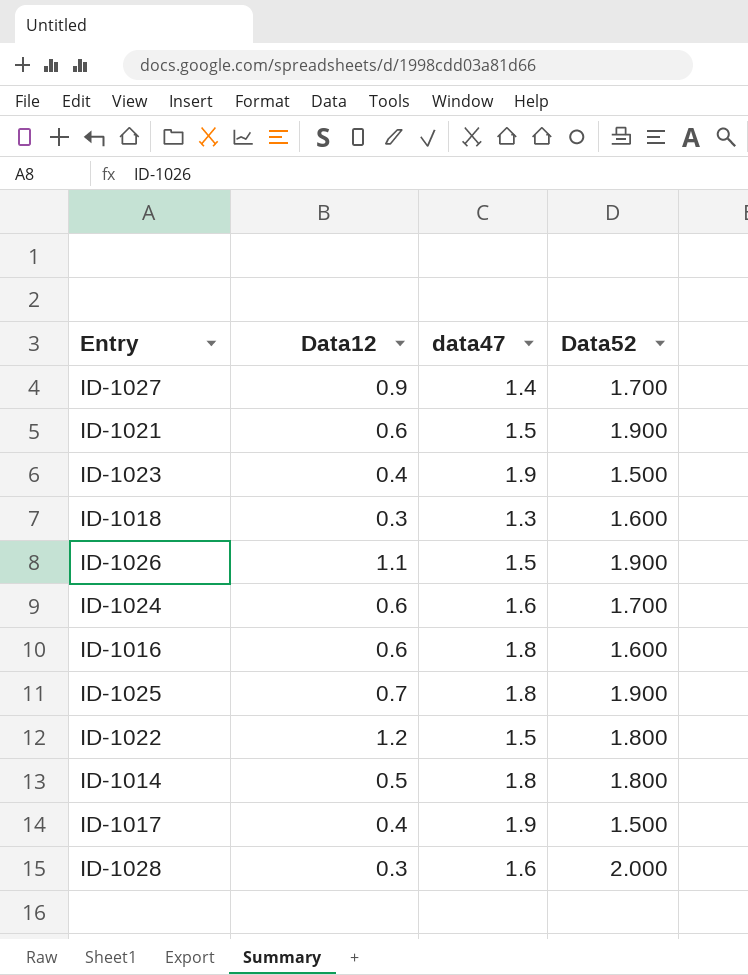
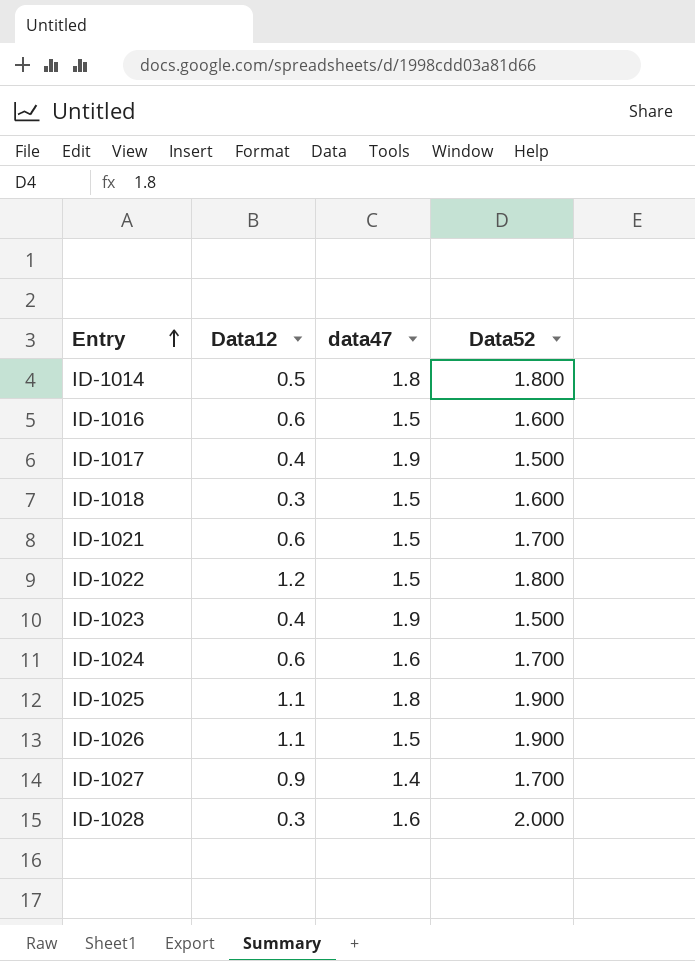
row order: none -> Entry ascending
ID-1016 | data47: 1.8 -> 1.5
ID-1018 | data47: 1.3 -> 1.5
ID-1021 | Data52: 1.900 -> 1.700
ID-1025 | Data12: 0.7 -> 1.1

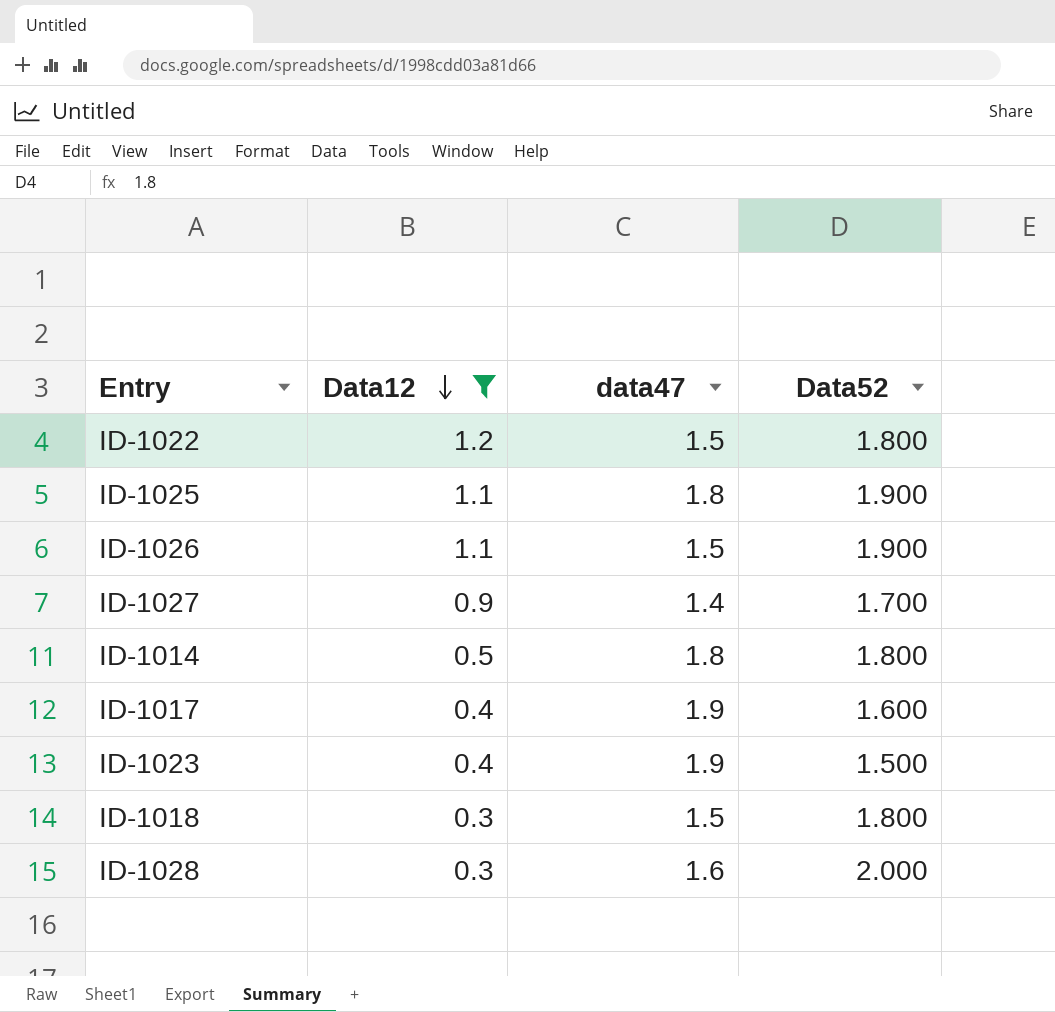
filter: none -> Data12 != 0.6
row order: Entry ascending -> Data12 descending
ID-1017 | Data52: 1.500 -> 1.600
ID-1018 | Data52: 1.600 -> 1.800

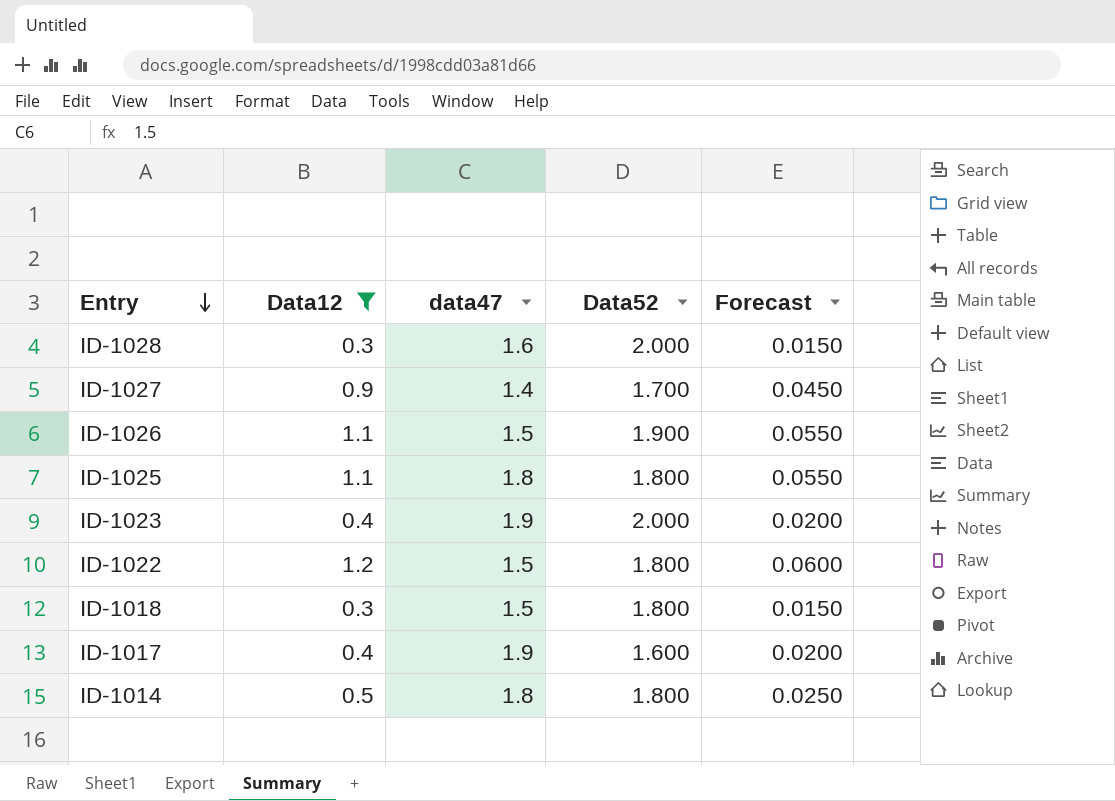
row order: Data12 descending -> Entry descending
column Forecast | formula: none -> [Data12] * 0.05
ID-1025 | Data52: 1.900 -> 1.800
ID-1023 | Data52: 1.500 -> 2.000

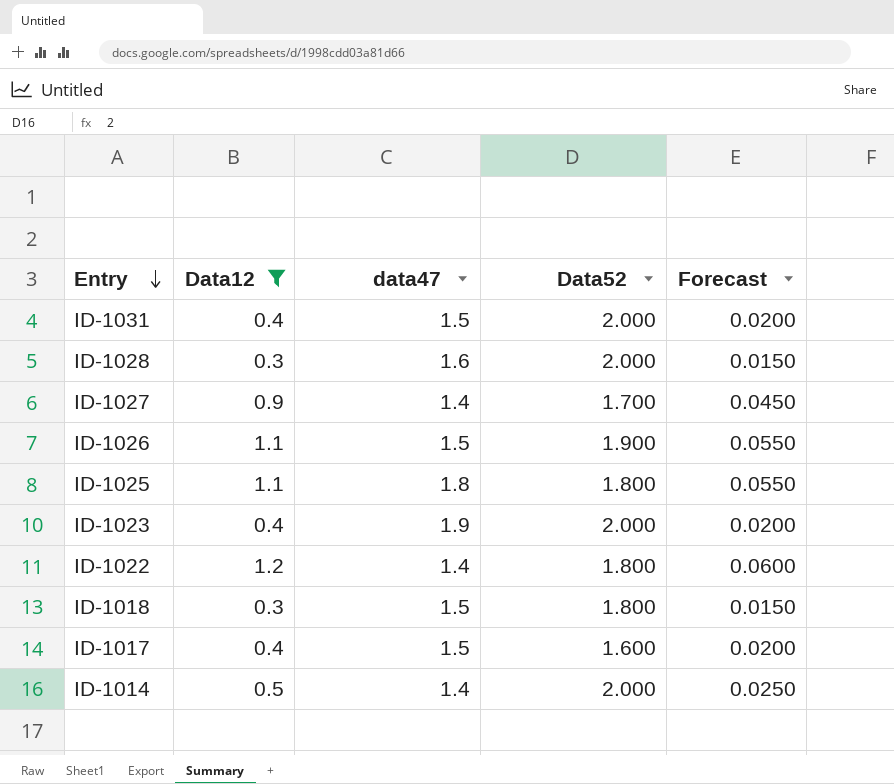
row ID-1031: none -> 0.4 | 1.5 | 2.000 | 0.0200
ID-1022 | data47: 1.5 -> 1.4
ID-1017 | data47: 1.9 -> 1.5
ID-1014 | data47: 1.8 -> 1.4
ID-1014 | Data52: 1.800 -> 2.000

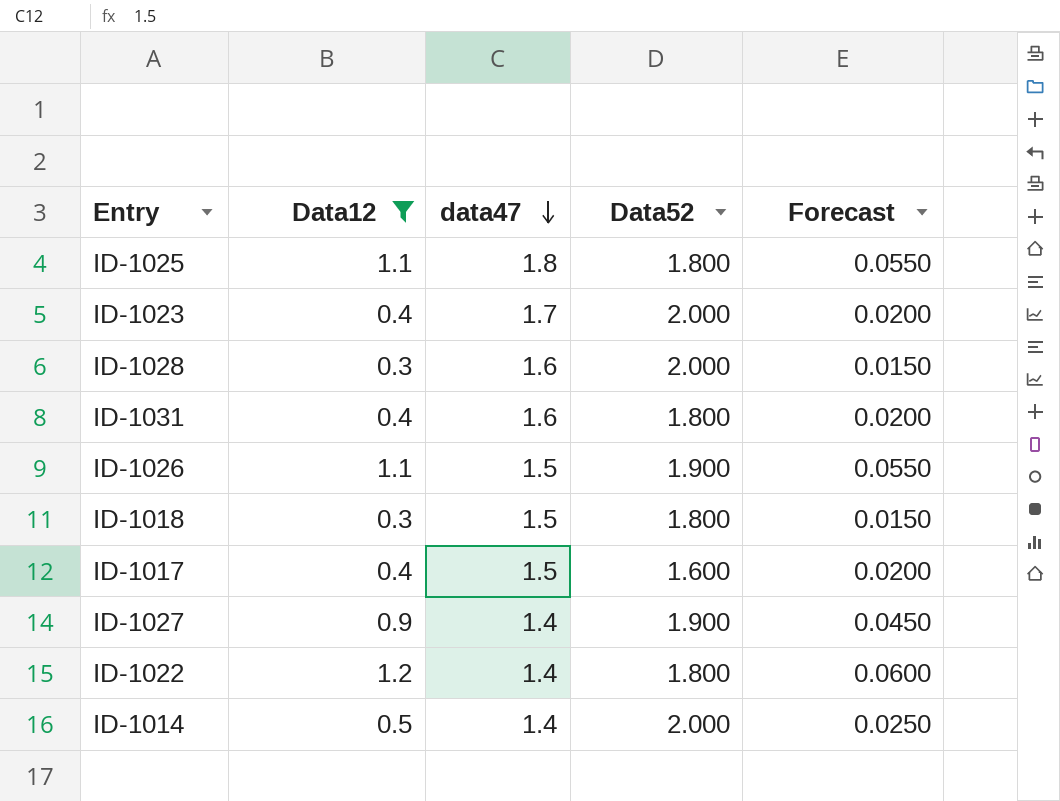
row order: Entry descending -> data47 descending
ID-1023 | data47: 1.9 -> 1.7
ID-1031 | data47: 1.5 -> 1.6
ID-1031 | Data52: 2.000 -> 1.800
ID-1027 | Data52: 1.700 -> 1.900

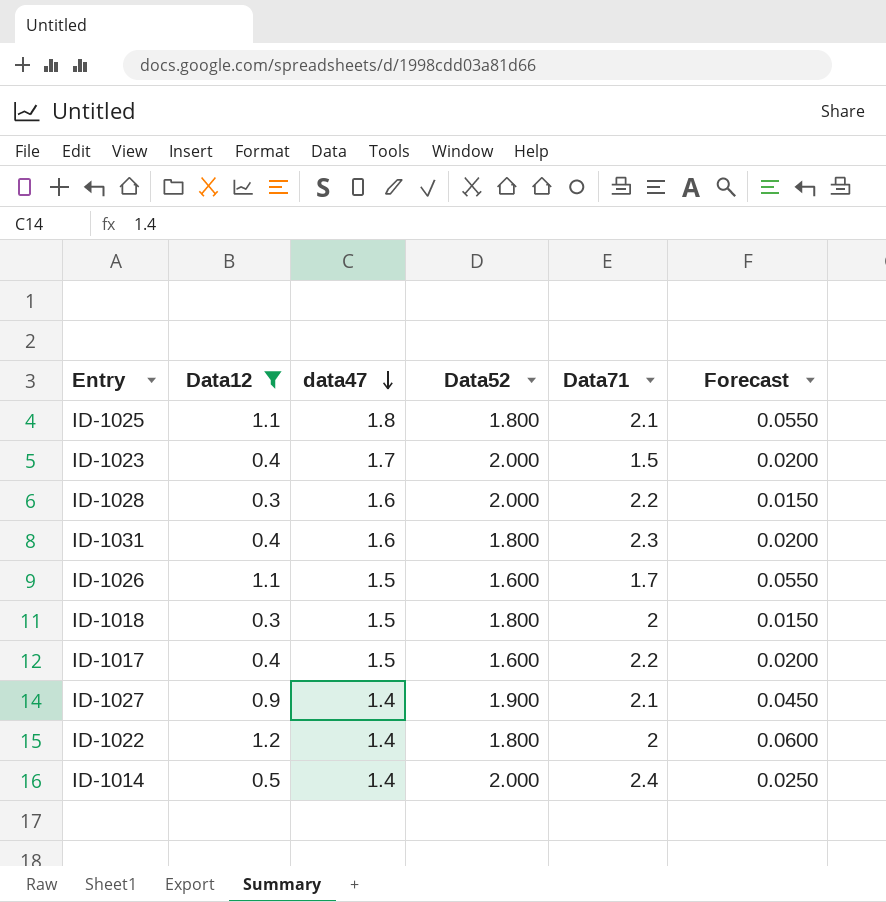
column Data71 | position: none -> 5
ID-1026 | Data52: 1.900 -> 1.600

